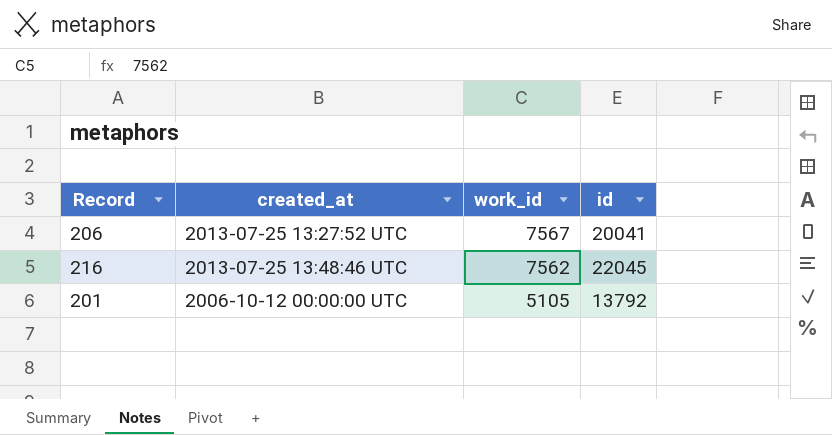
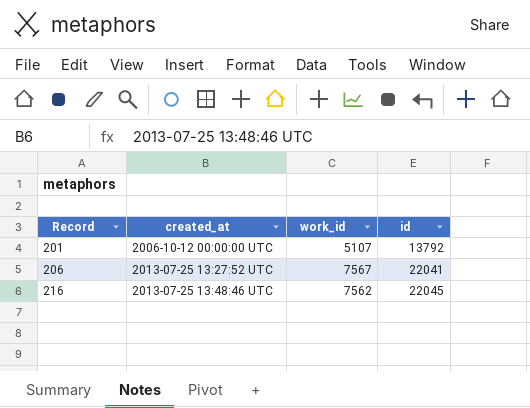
row order: work_id descending -> Record ascending
201 | work_id: 5105 -> 5107
206 | id: 20041 -> 22041

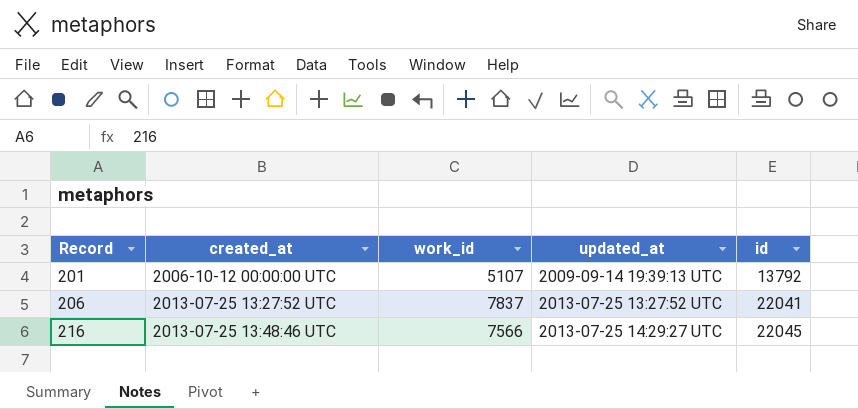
column updated_at | position: none -> 4
206 | work_id: 7567 -> 7837
216 | work_id: 7562 -> 7566

